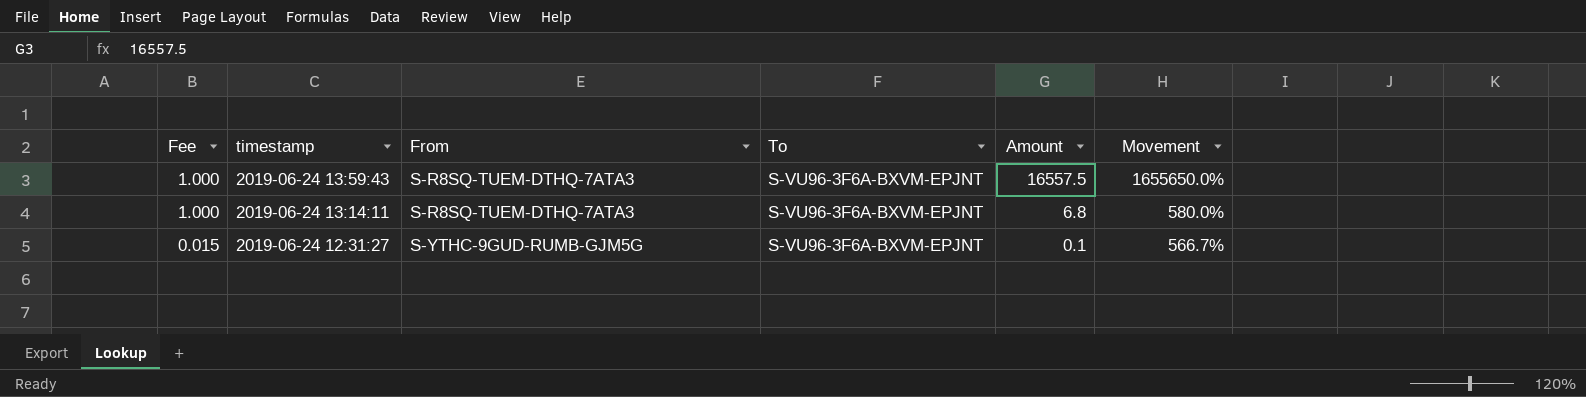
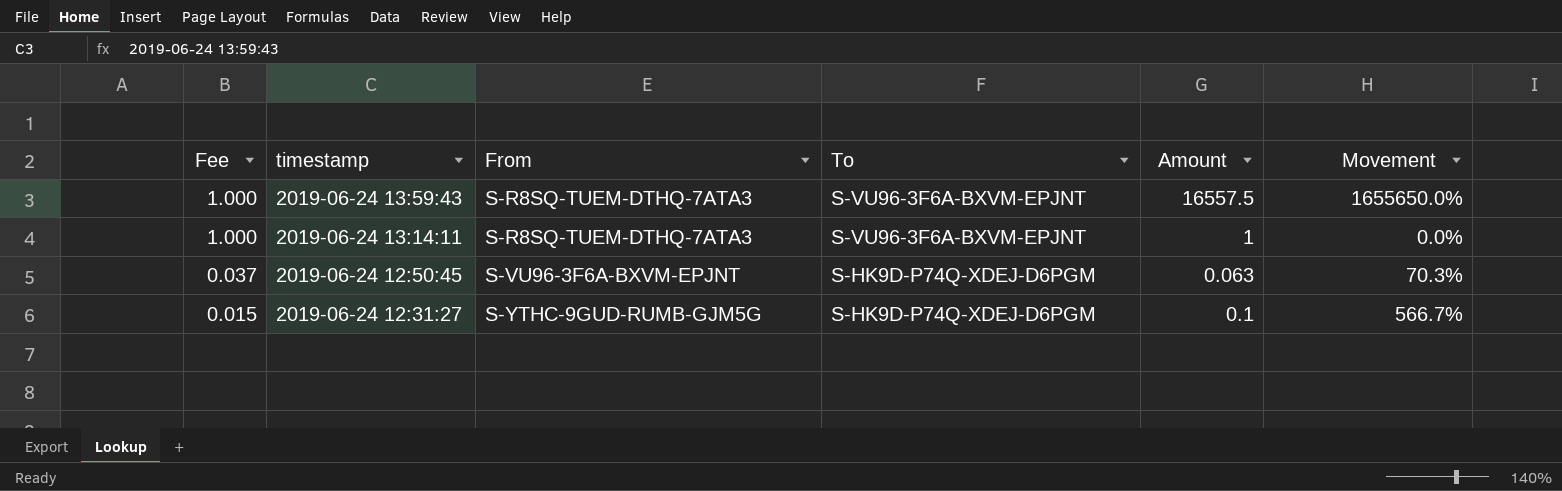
2019-06-24 13:14:11 | Amount: 6.8 -> 1
2019-06-24 13:14:11 | Movement: 580.0% -> 0.0%
row 2019-06-24 12:50:45: none -> 0.037 | S-VU96-3F6A-BXVM-EPJNT | S-HK9D-P74Q-XDEJ-D6PGM | 0.063 | 70.3%
2019-06-24 12:31:27 | To: S-VU96-3F6A-BXVM-EPJNT -> S-HK9D-P74Q-XDEJ-D6PGM

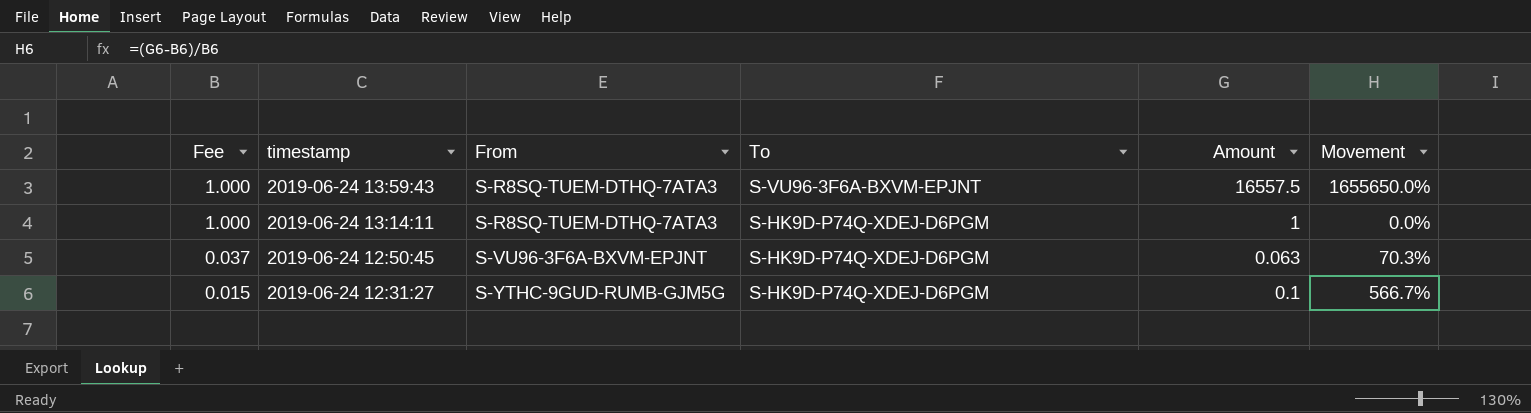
2019-06-24 13:14:11 | To: S-VU96-3F6A-BXVM-EPJNT -> S-HK9D-P74Q-XDEJ-D6PGM

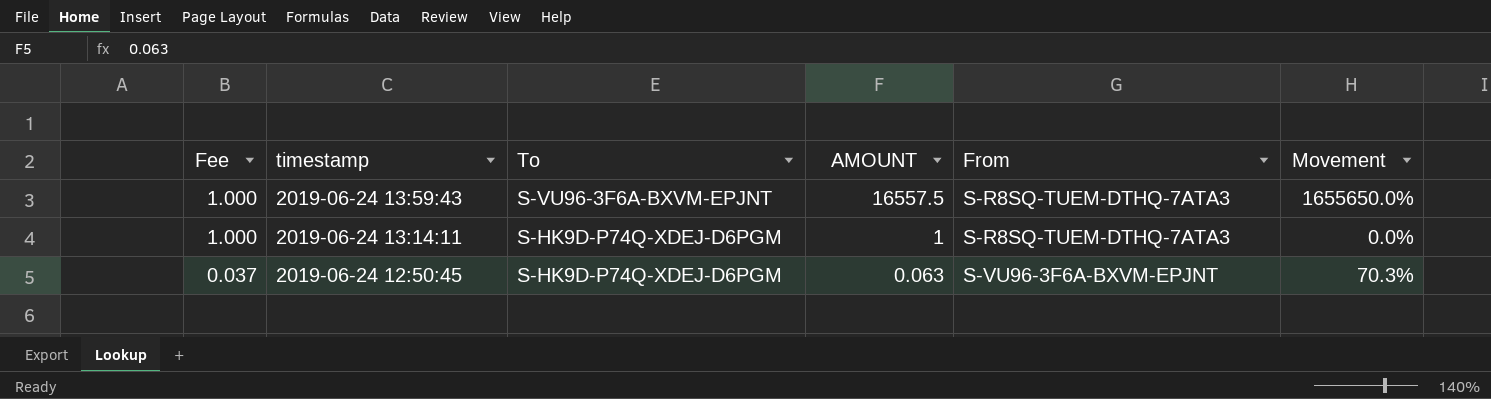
column name: Amount -> AMOUNT
column From | position: 3 -> 5
row 2019-06-24 12:31:27: 0.015 | S-YTHC-9GUD-RUMB-GJM5G | S-HK9D-P74Q-XDEJ-D6PGM | 0.1 | 566.7% -> none

